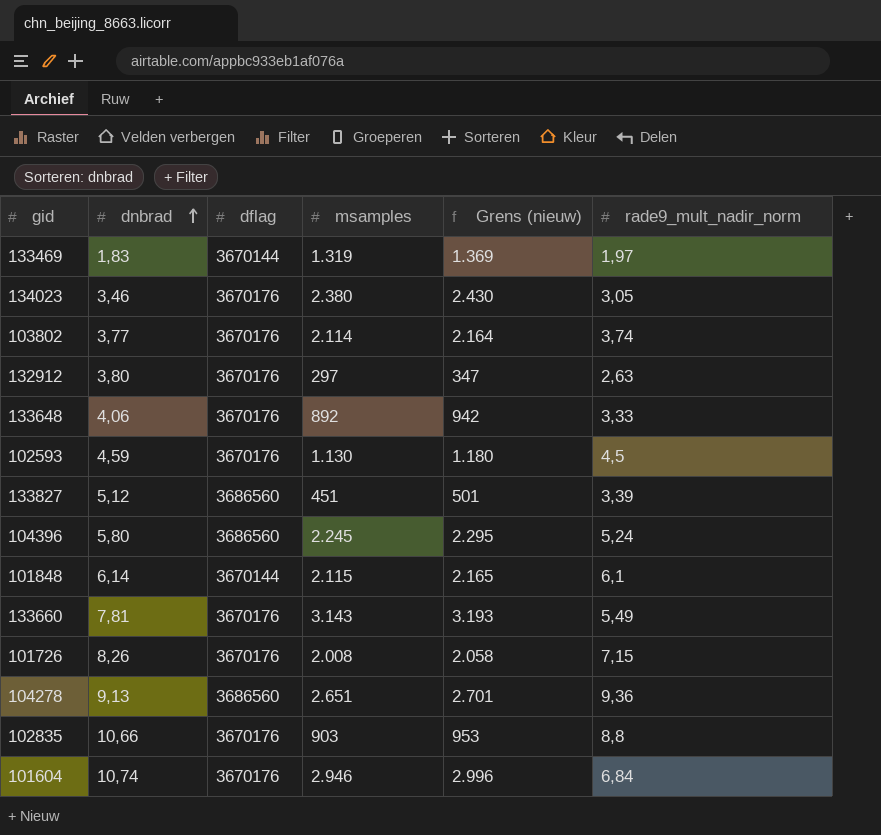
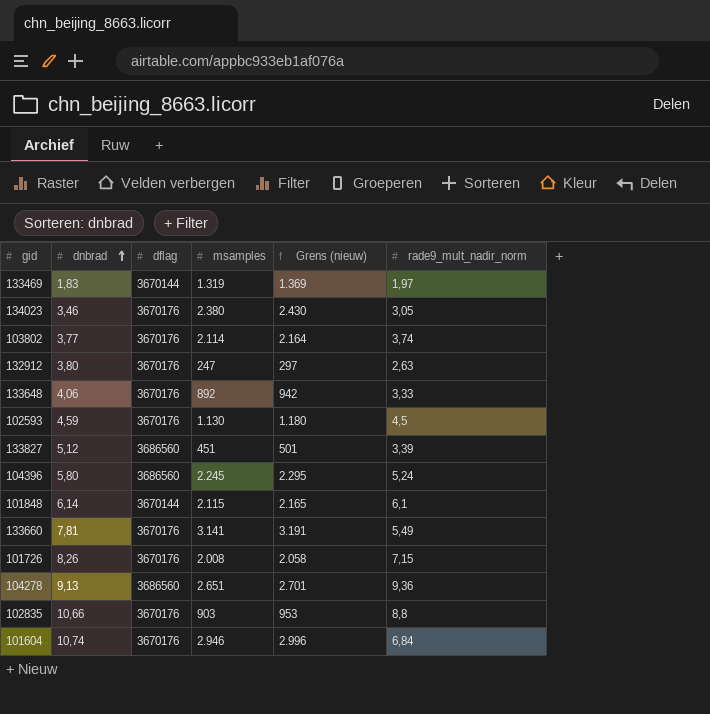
132912 | msamples: 297 -> 247
132912 | Grens (nieuw): 347 -> 297
133660 | msamples: 3.143 -> 3.141
133660 | Grens (nieuw): 3.193 -> 3.191

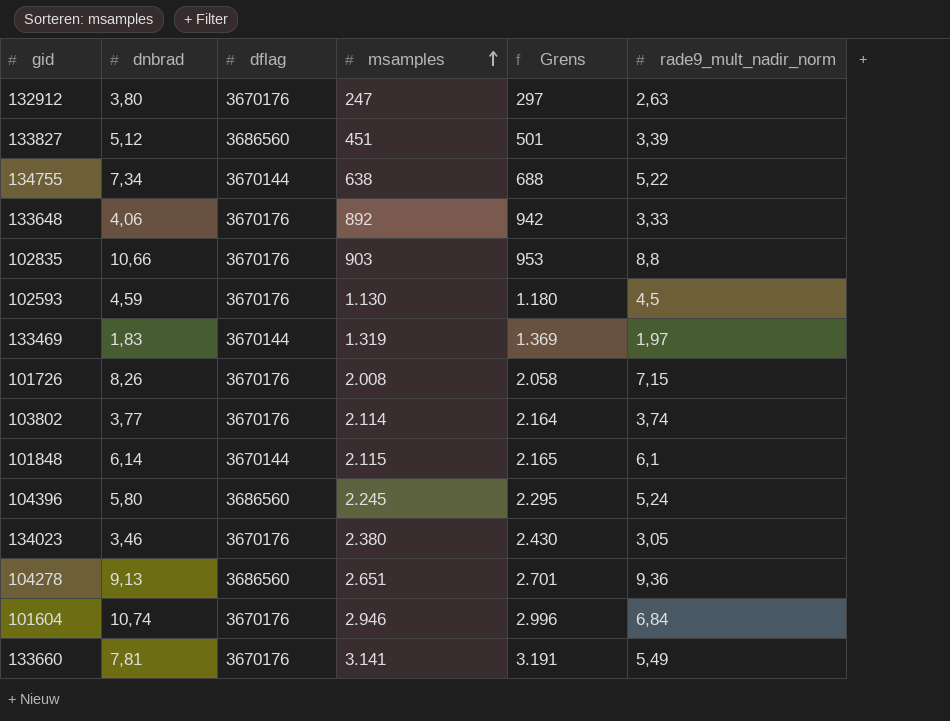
row order: dnbrad ascending -> msamples ascending
column name: Grens (nieuw) -> Grens
row 134755: none -> 7,34 | 3670144 | 638 | 688 | 5,22

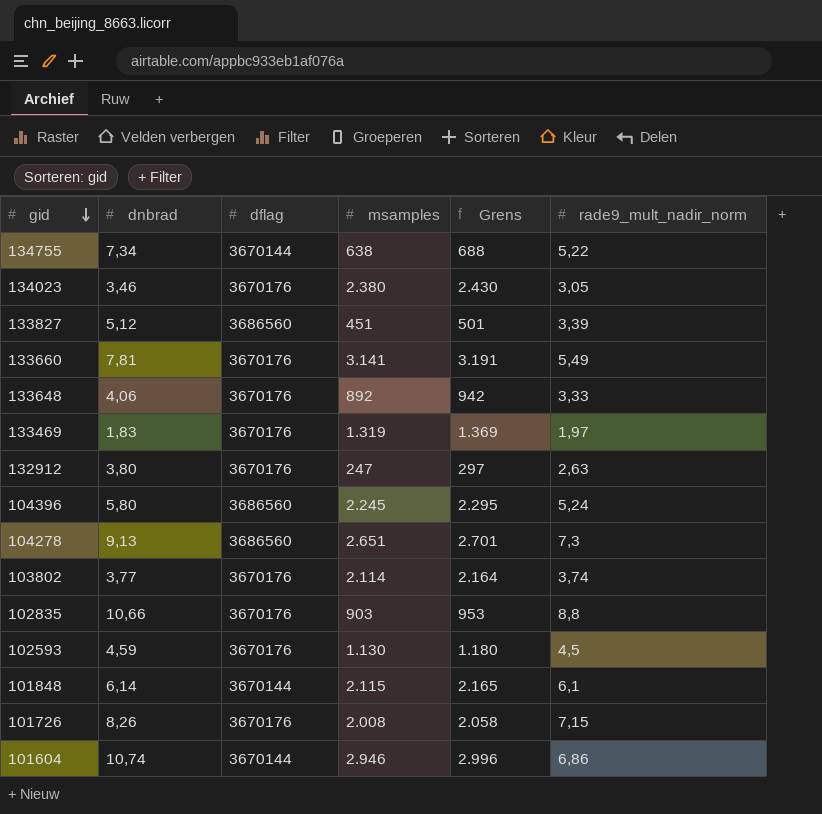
row order: msamples ascending -> gid descending
133469 | dflag: 3670144 -> 3670176
104278 | rade9_mult_nadir_norm: 9,36 -> 7,3
101604 | dflag: 3670176 -> 3670144
101604 | rade9_mult_nadir_norm: 6,84 -> 6,86

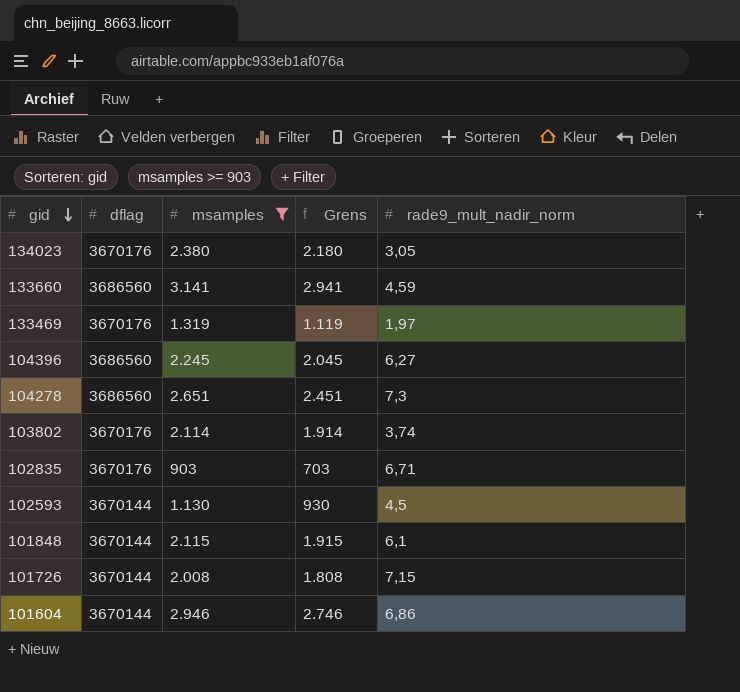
filter: none -> msamples >= 903
column dnbrad | position: 2 -> none
column Grens | formula: [msamples] + 50 -> [msamples] - 200
133660 | dflag: 3670176 -> 3686560
133660 | rade9_mult_nadir_norm: 5,49 -> 4,59
104396 | rade9_mult_nadir_norm: 5,24 -> 6,27
102835 | rade9_mult_nadir_norm: 8,8 -> 6,71
102593 | dflag: 3670176 -> 3670144
101726 | dflag: 3670176 -> 3670144

